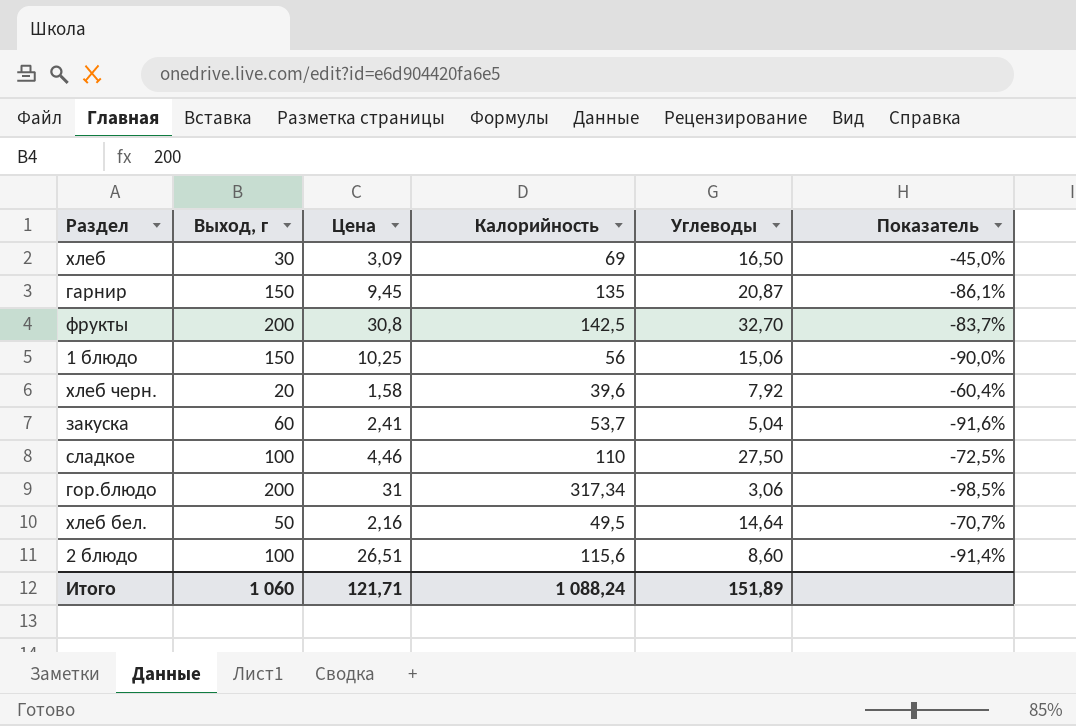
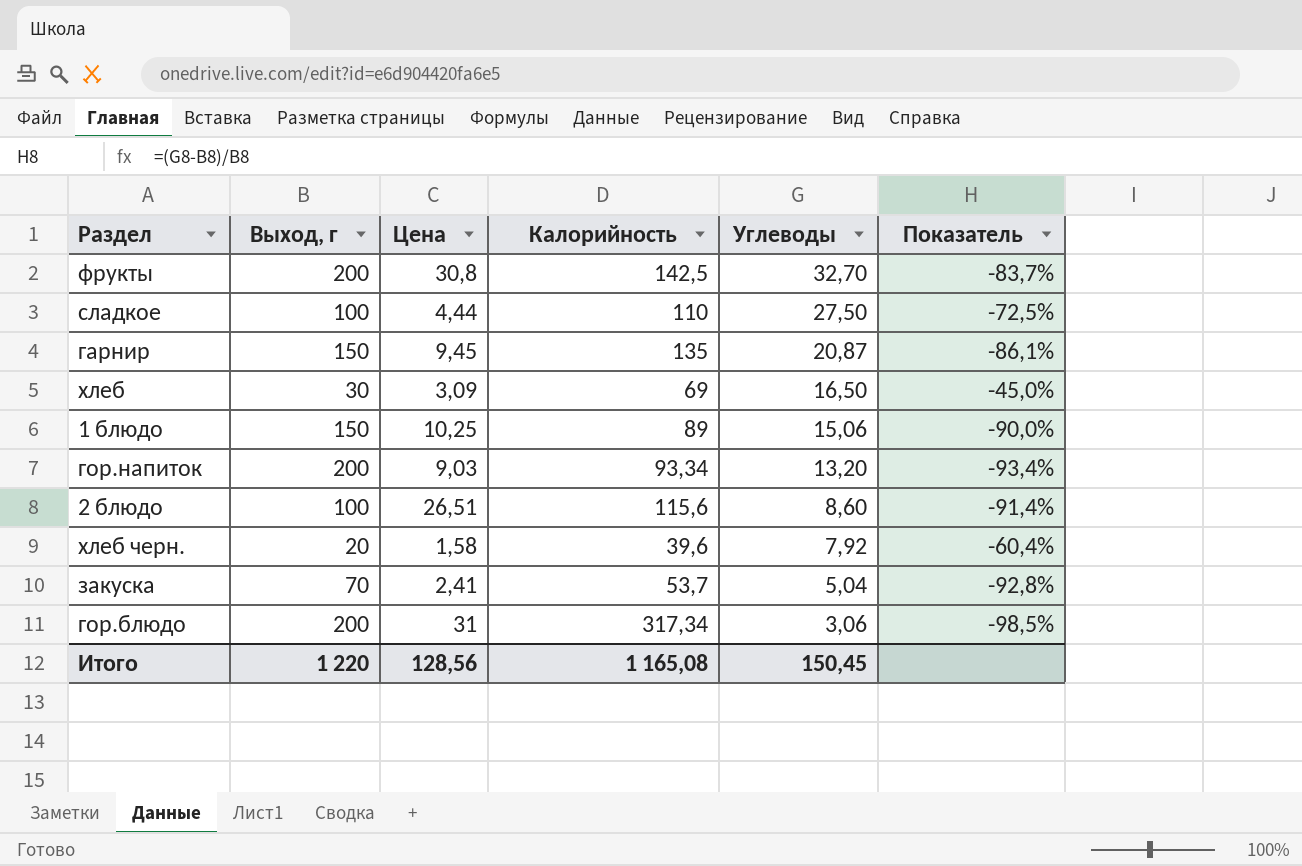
row order: none -> Углеводы descending
row хлеб бел.: 50 | 2,16 | 49,5 | 14,64 | -70,7% -> none
сладкое | Цена: 4,46 -> 4,44
1 блюдо | Калорийность: 56 -> 89
row гор.напиток: none -> 200 | 9,03 | 93,34 | 13,20 | -93,4%
закуска | Выход, г: 60 -> 70
закуска | Показатель: -91,6% -> -92,8%
Итого | Выход, г: 1 060 -> 1 220
Итого | Цена: 121,71 -> 128,56
Итого | Калорийность: 1 088,24 -> 1 165,08
Итого | Углеводы: 151,89 -> 150,45

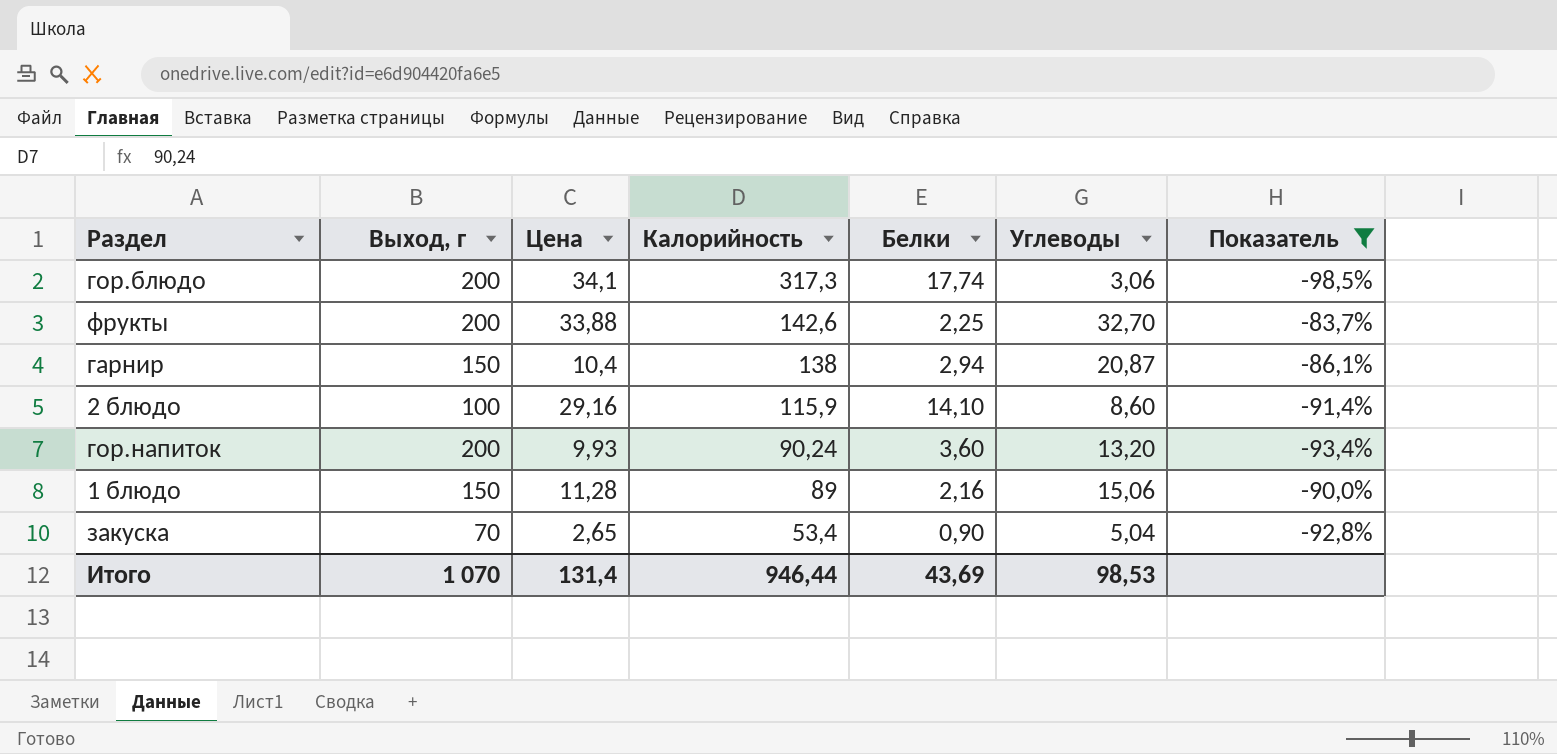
filter: none -> Показатель <= -83,7%
row order: Углеводы descending -> Калорийность descending
column Белки | position: none -> 5
гор.блюдо | Цена: 31 -> 34,1
гор.блюдо | Калорийность: 317,34 -> 317,3
фрукты | Цена: 30,8 -> 33,88
фрукты | Калорийность: 142,5 -> 142,6
гарнир | Цена: 9,45 -> 10,4
гарнир | Калорийность: 135 -> 138
2 блюдо | Цена: 26,51 -> 29,16
2 блюдо | Калорийность: 115,6 -> 115,9
гор.напиток | Цена: 9,03 -> 9,93
гор.напиток | Калорийность: 93,34 -> 90,24
1 блюдо | Цена: 10,25 -> 11,28
закуска | Цена: 2,41 -> 2,65
закуска | Калорийность: 53,7 -> 53,4
Итого | Выход, г: 1 220 -> 1 070
Итого | Цена: 128,56 -> 131,4
Итого | Калорийность: 1 165,08 -> 946,44
Итого | Углеводы: 150,45 -> 98,53

